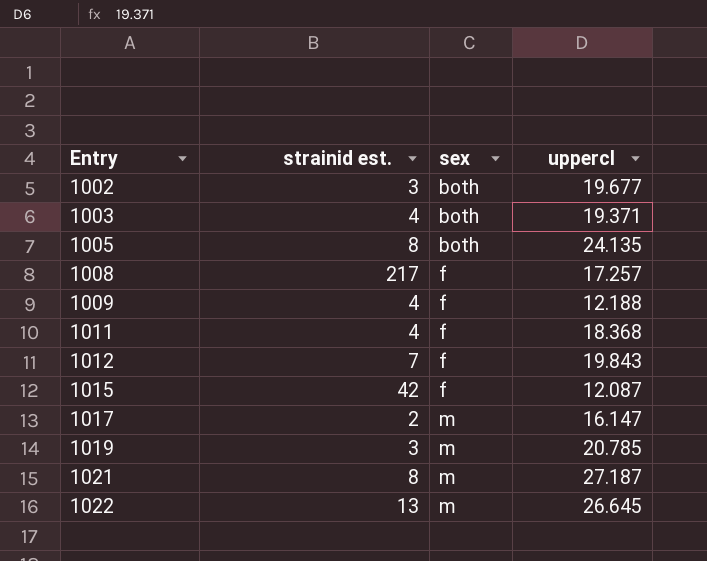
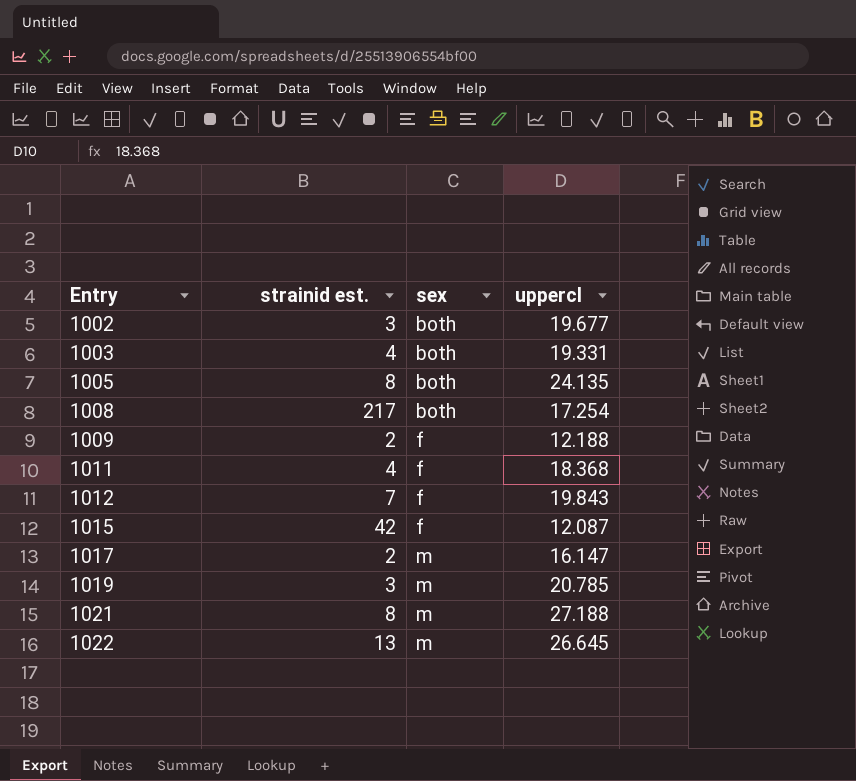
1003 | uppercl: 19.371 -> 19.331
1008 | sex: f -> both
1008 | uppercl: 17.257 -> 17.254
1009 | strainid est.: 4 -> 2
1021 | uppercl: 27.187 -> 27.188

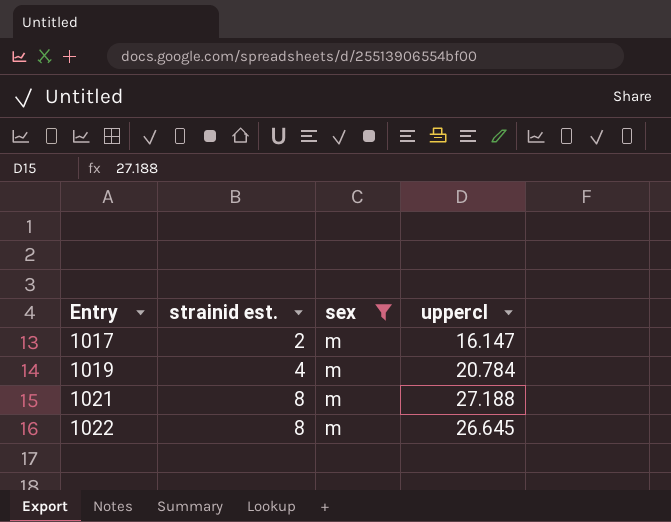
filter: none -> sex = m
1019 | strainid est.: 3 -> 4
1019 | uppercl: 20.785 -> 20.784
1022 | strainid est.: 13 -> 8

